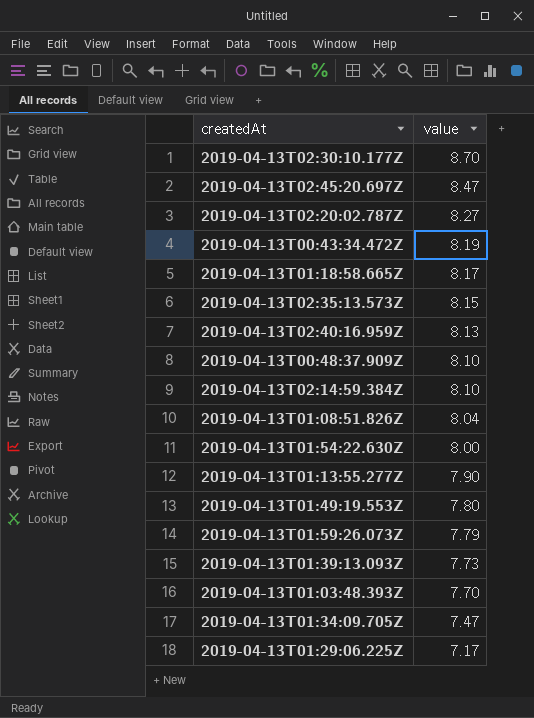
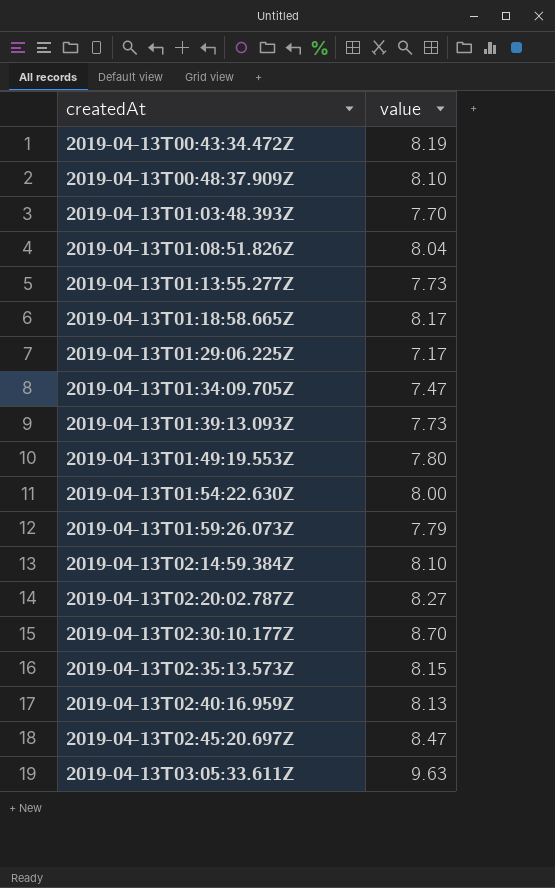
row order: value descending -> createdAt ascending
2019-04-13T01:13:55.277Z | value: 7.90 -> 7.73
row 2019-04-13T03:05:33.611Z: none -> 9.63

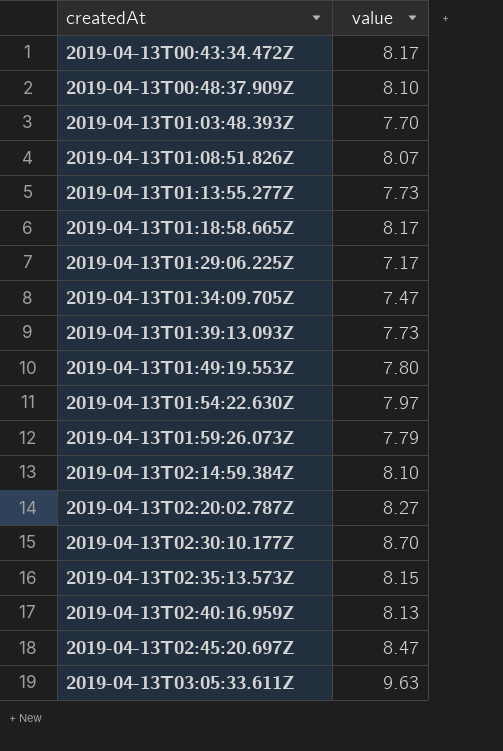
2019-04-13T00:43:34.472Z | value: 8.19 -> 8.17
2019-04-13T01:08:51.826Z | value: 8.04 -> 8.07
2019-04-13T01:54:22.630Z | value: 8.00 -> 7.97

